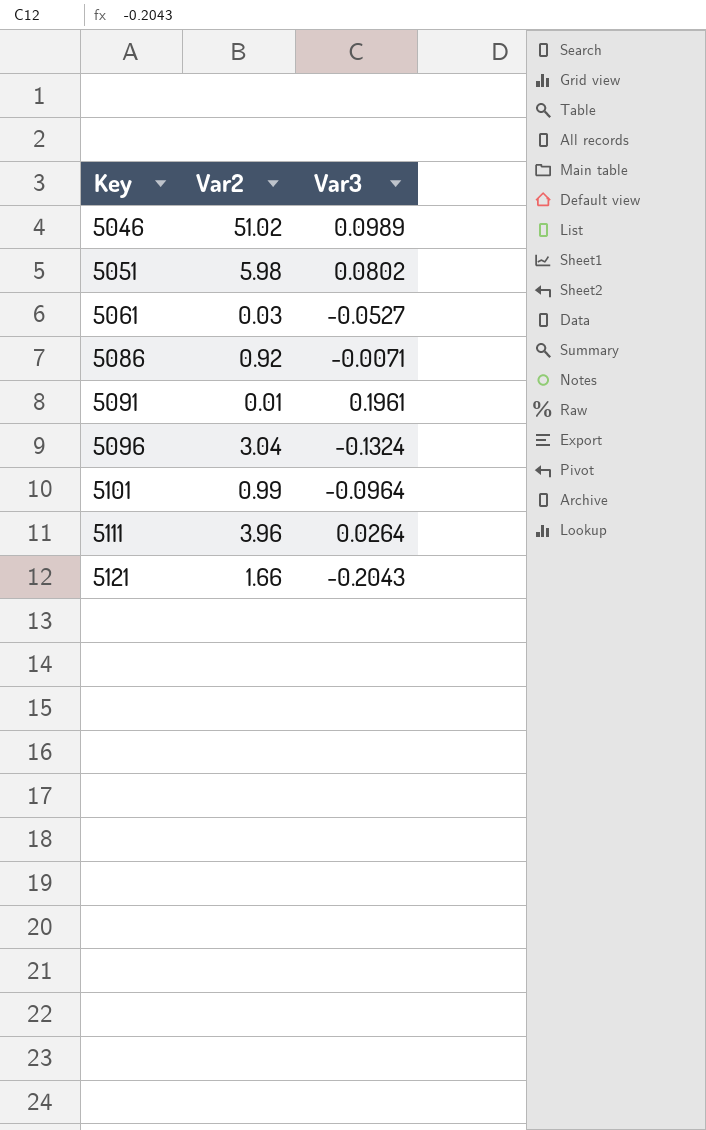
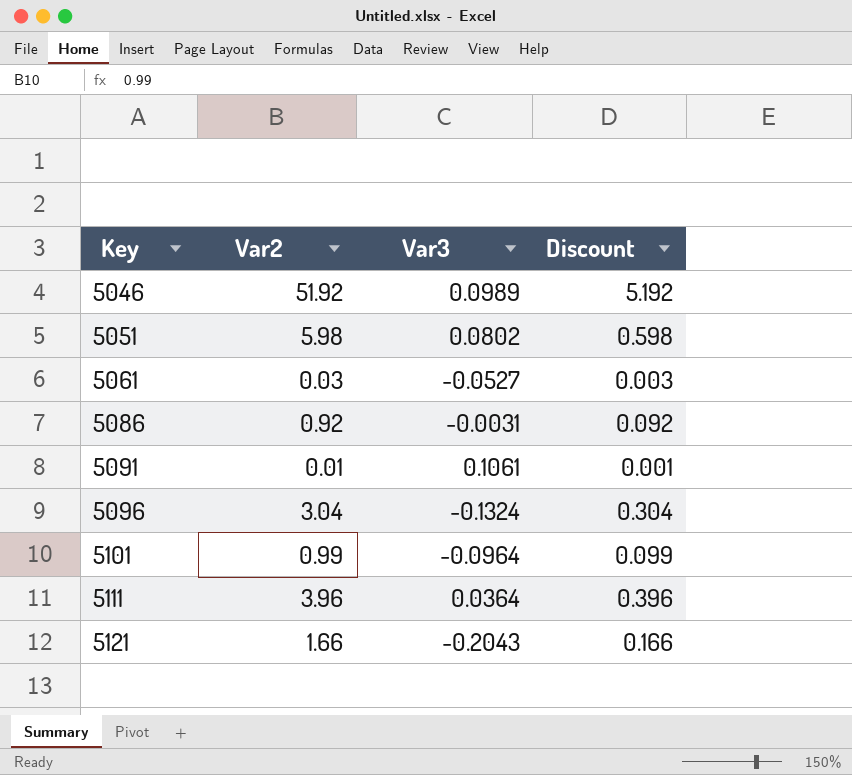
column Discount | formula: none -> [Var2] * 0.1
5046 | Var2: 51.02 -> 51.92
5086 | Var3: -0.0071 -> -0.0031
5091 | Var3: 0.1961 -> 0.1061
5111 | Var3: 0.0264 -> 0.0364

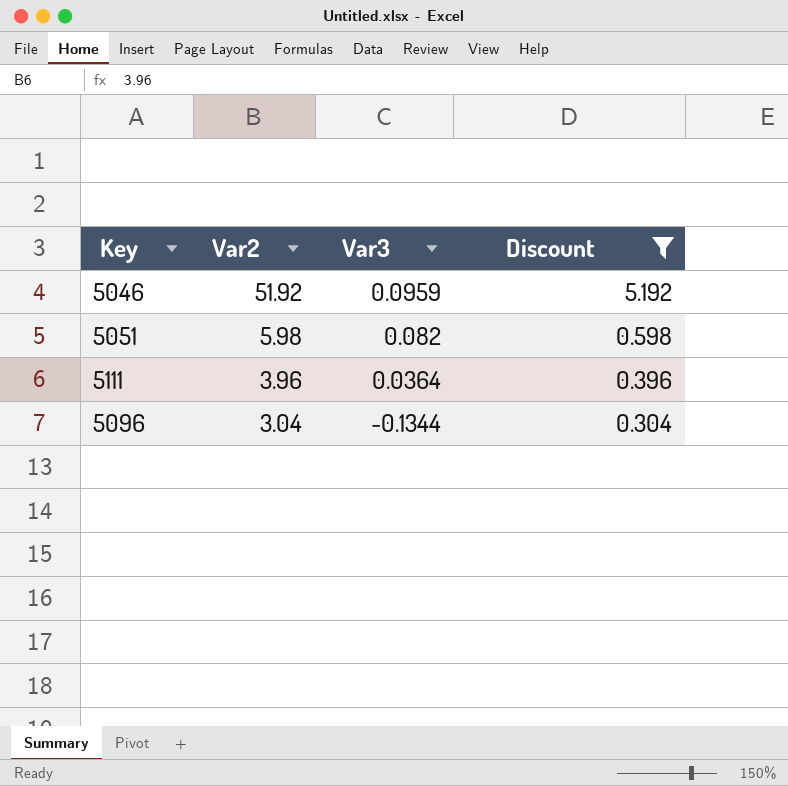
filter: none -> Discount >= 0.304
row order: Key ascending -> Var2 descending
5046 | Var3: 0.0989 -> 0.0959
5051 | Var3: 0.0802 -> 0.082
5096 | Var3: -0.1324 -> -0.1344

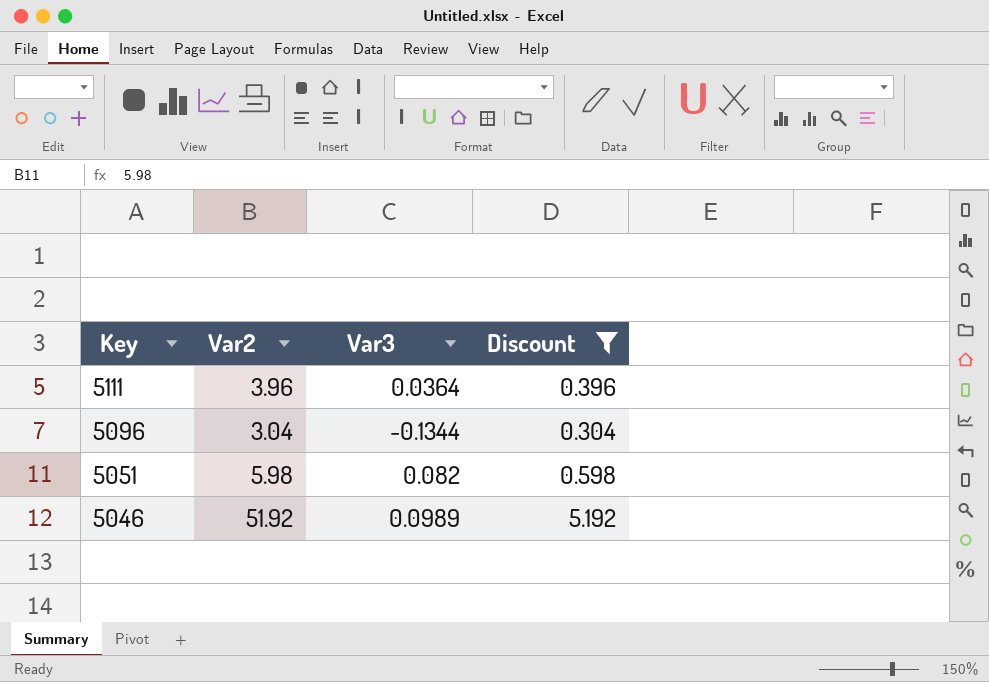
row order: Var2 descending -> Key descending
5046 | Var3: 0.0959 -> 0.0989

